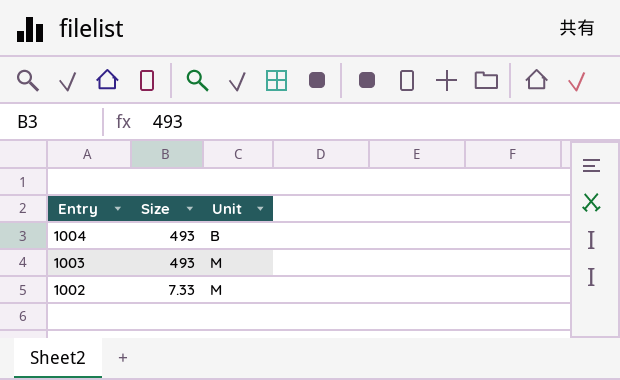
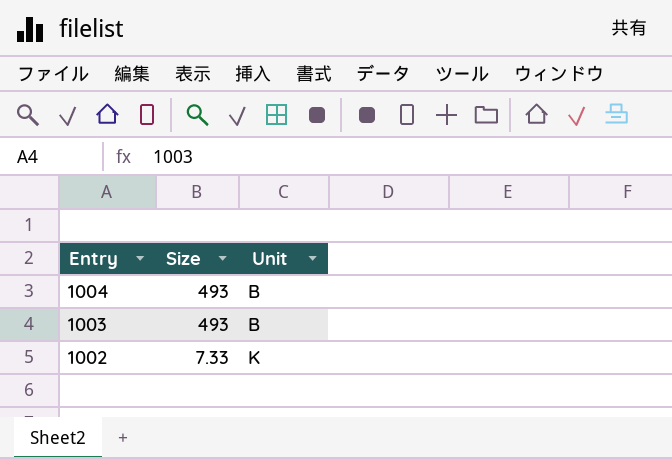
1003 | Unit: M -> B
1002 | Unit: M -> K

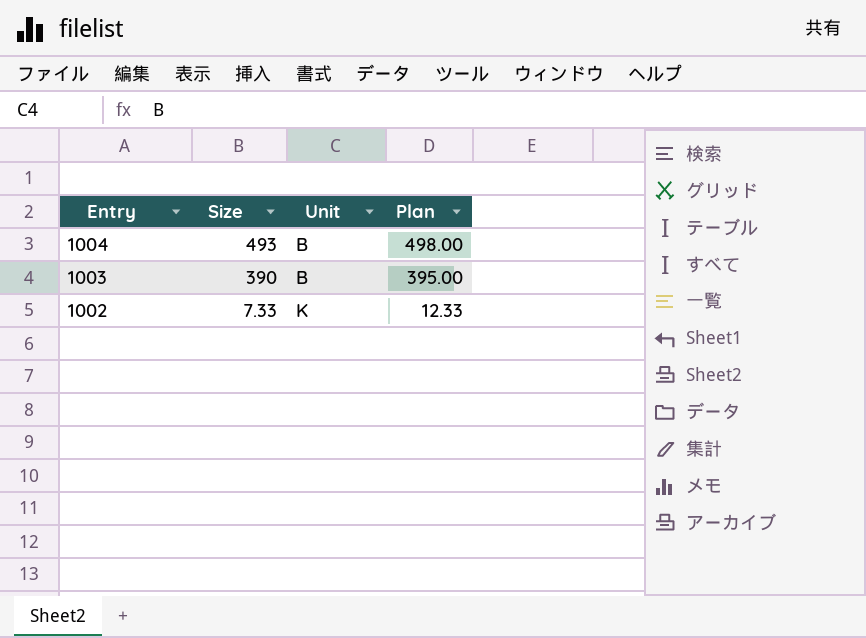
column Plan | formula: none -> [Size] + 5
1003 | Size: 493 -> 390

